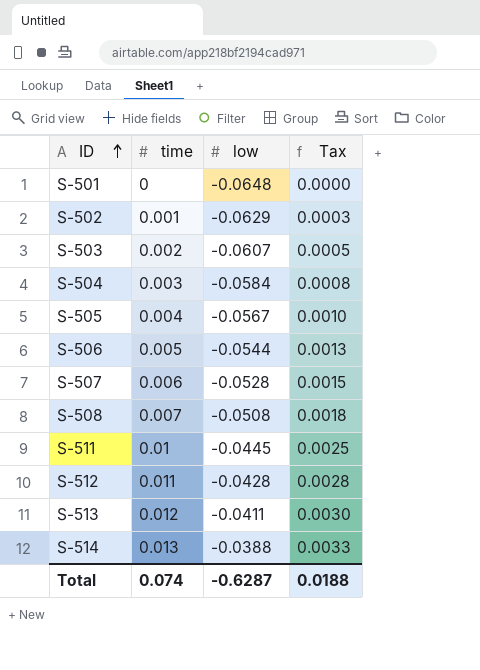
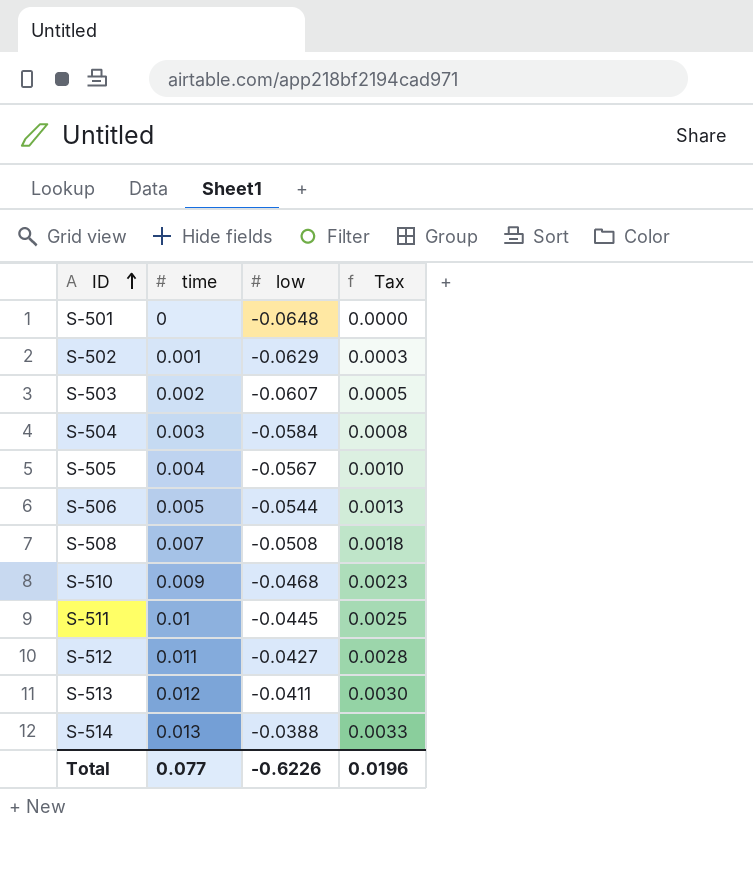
row S-507: 0.006 | -0.0528 | 0.0015 -> none
row S-510: none -> 0.009 | -0.0468 | 0.0023
S-512 | low: -0.0428 -> -0.0427
Total | time: 0.074 -> 0.077
Total | low: -0.6287 -> -0.6226
Total | Tax: 0.0188 -> 0.0196

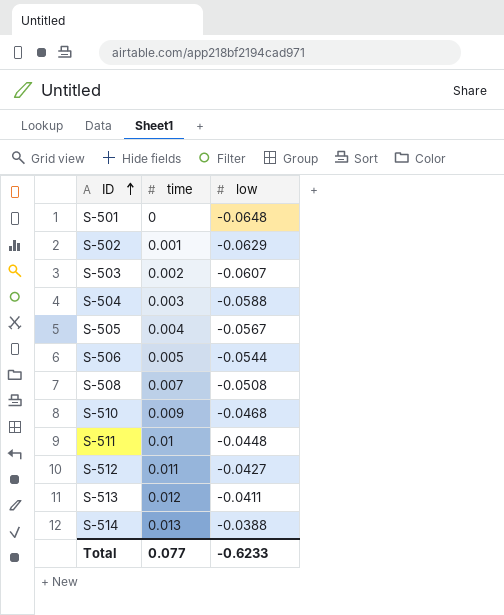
column Tax | formula: [time] * 0.25 -> none
S-504 | low: -0.0584 -> -0.0588
S-511 | low: -0.0445 -> -0.0448
Total | low: -0.6226 -> -0.6233

